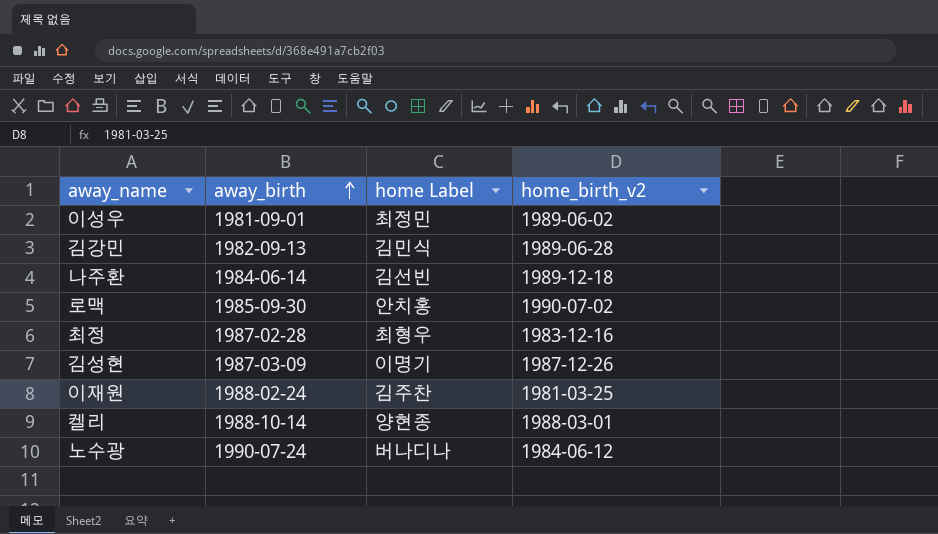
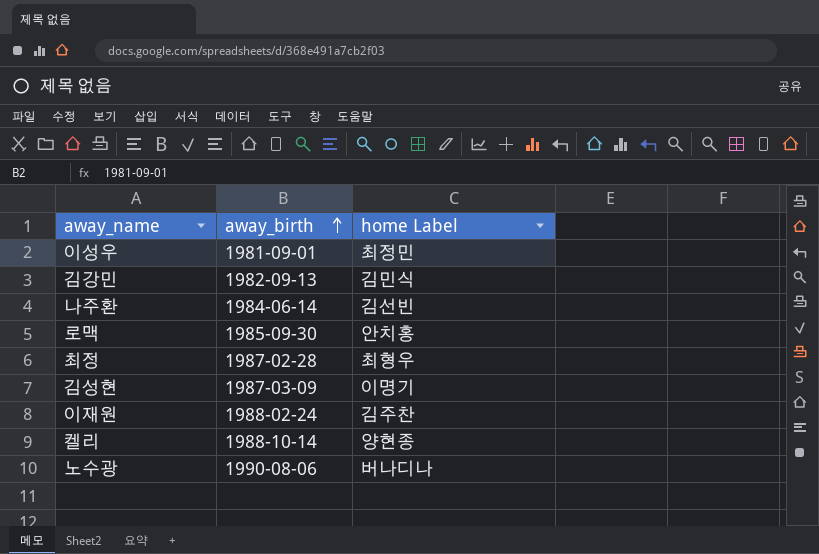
column home_birth_v2 | position: 4 -> none
노수광 | away_birth: 1990-07-24 -> 1990-08-06

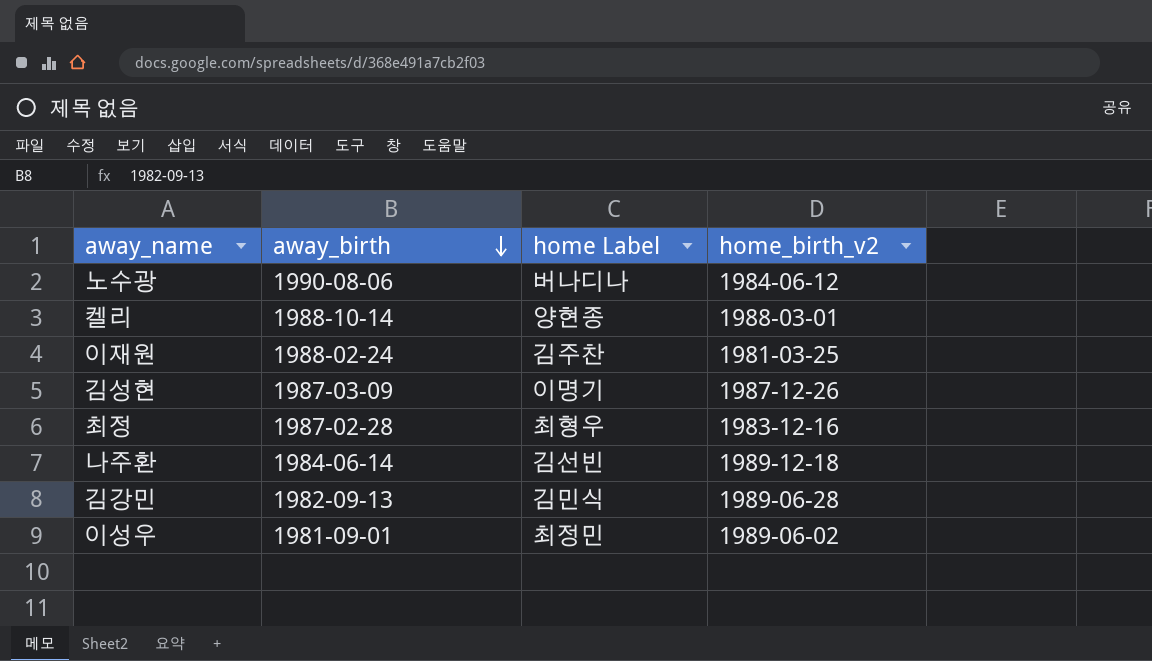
row order: away_birth ascending -> away_birth descending
column home_birth_v2 | position: none -> 4
row 로맥: 1985-09-30 | 안치홍 -> none

